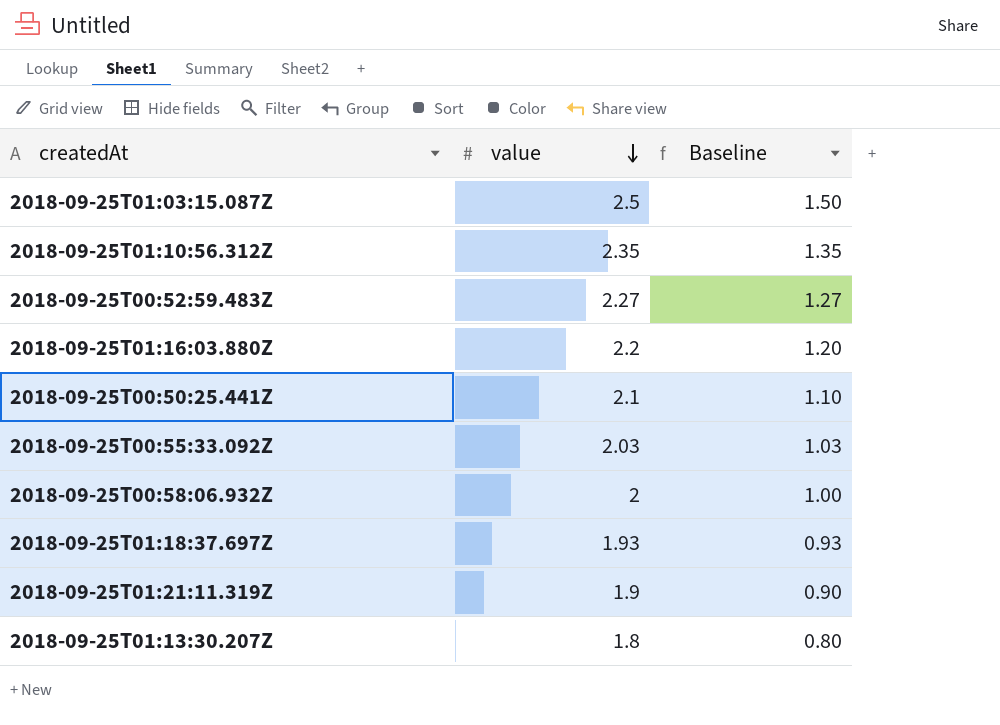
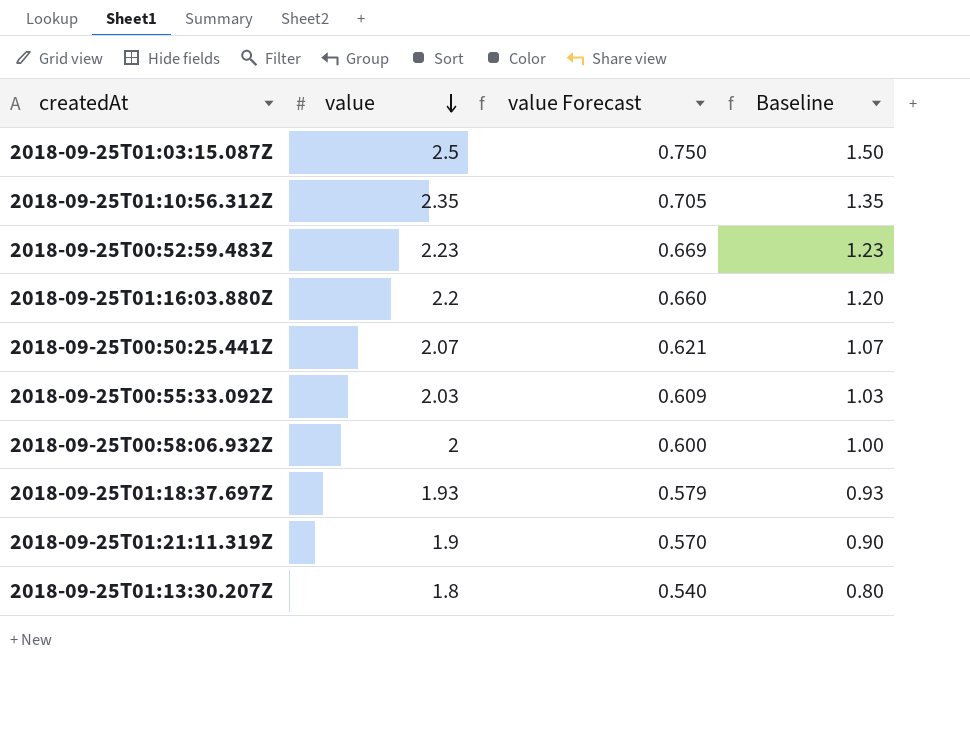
column value Forecast | formula: none -> [value] * 0.3
2018-09-25T00:52:59.483Z | value: 2.27 -> 2.23
2018-09-25T00:52:59.483Z | Baseline: 1.27 -> 1.23
2018-09-25T00:50:25.441Z | value: 2.1 -> 2.07
2018-09-25T00:50:25.441Z | Baseline: 1.10 -> 1.07

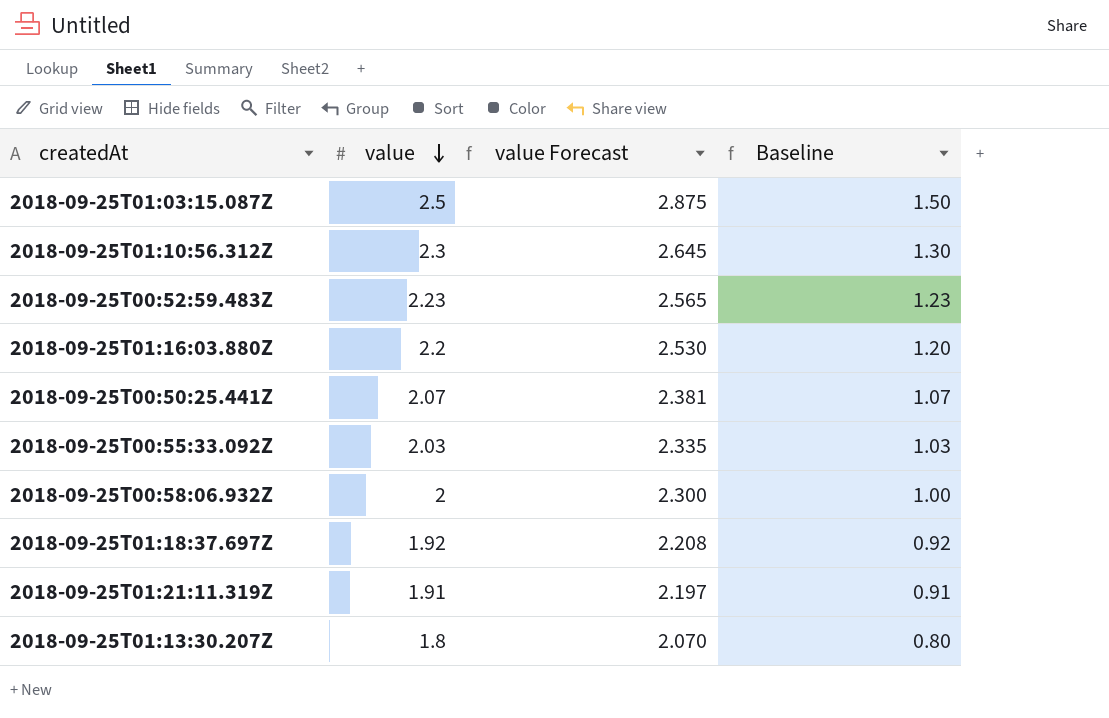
column value Forecast | formula: [value] * 0.3 -> [value] * 1.15
2018-09-25T01:10:56.312Z | value: 2.35 -> 2.3
2018-09-25T01:10:56.312Z | Baseline: 1.35 -> 1.30
2018-09-25T01:18:37.697Z | value: 1.93 -> 1.92
2018-09-25T01:18:37.697Z | Baseline: 0.93 -> 0.92
2018-09-25T01:21:11.319Z | value: 1.9 -> 1.91
2018-09-25T01:21:11.319Z | Baseline: 0.90 -> 0.91

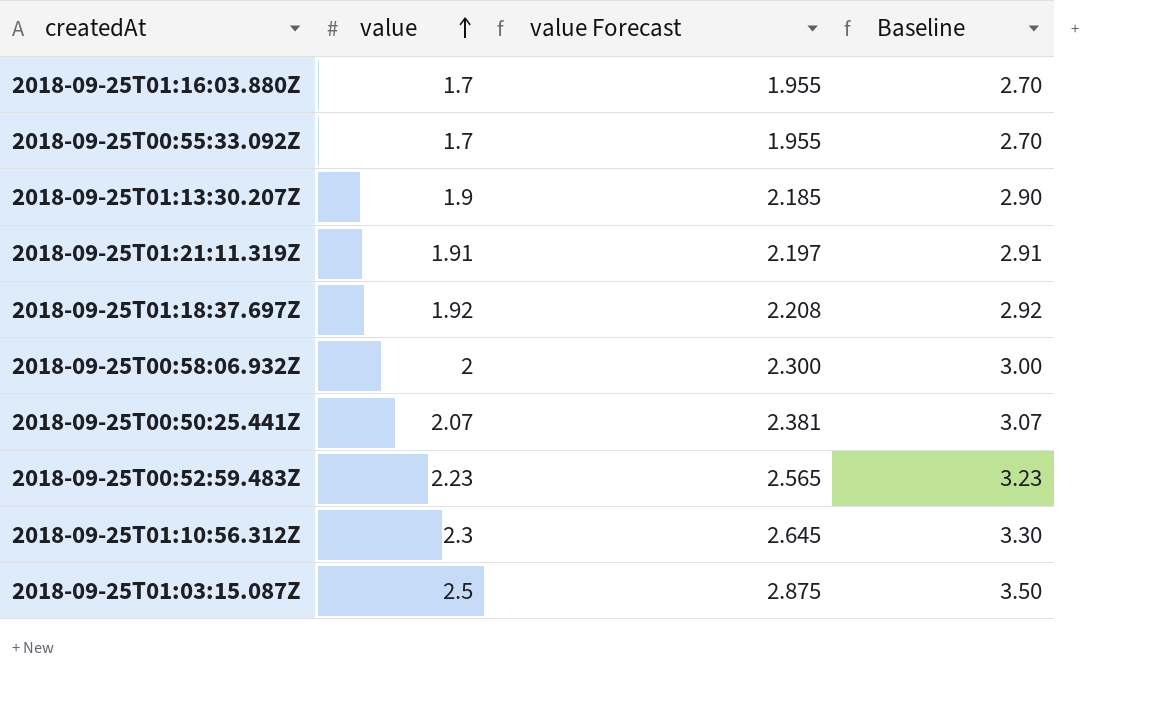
row order: value descending -> value ascending
column Baseline | formula: [value] - 1 -> [value] + 1
2018-09-25T01:16:03.880Z | value: 2.2 -> 1.7
2018-09-25T01:16:03.880Z | value Forecast: 2.530 -> 1.955
2018-09-25T00:55:33.092Z | value: 2.03 -> 1.7
2018-09-25T00:55:33.092Z | value Forecast: 2.335 -> 1.955
2018-09-25T01:13:30.207Z | value: 1.8 -> 1.9
2018-09-25T01:13:30.207Z | value Forecast: 2.070 -> 2.185

